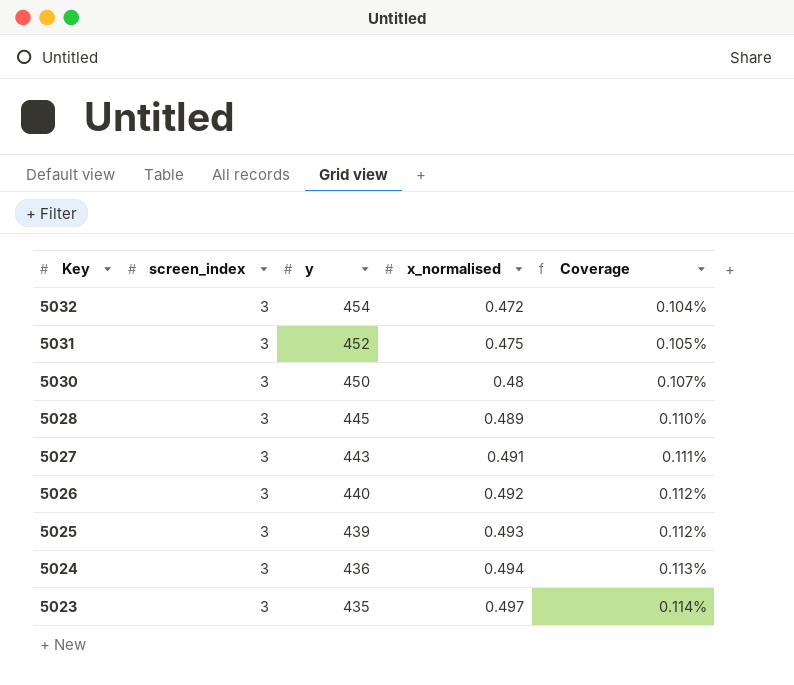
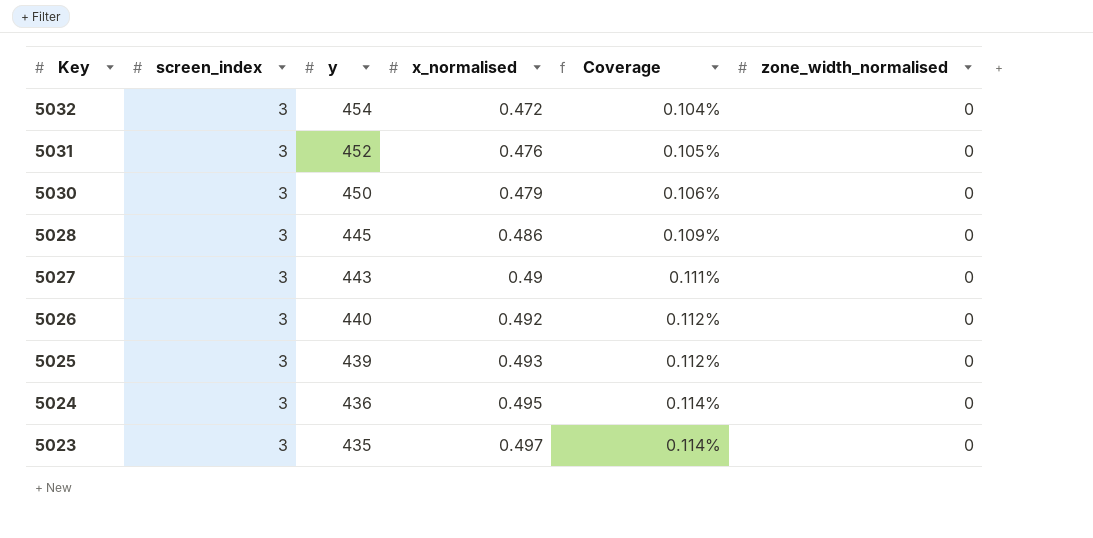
column zone_width_normalised | position: none -> 6
5031 | x_normalised: 0.475 -> 0.476
5030 | x_normalised: 0.48 -> 0.479
5030 | Coverage: 0.107% -> 0.106%
5028 | x_normalised: 0.489 -> 0.486
5028 | Coverage: 0.110% -> 0.109%
5027 | x_normalised: 0.491 -> 0.49
5024 | x_normalised: 0.494 -> 0.495
5024 | Coverage: 0.113% -> 0.114%

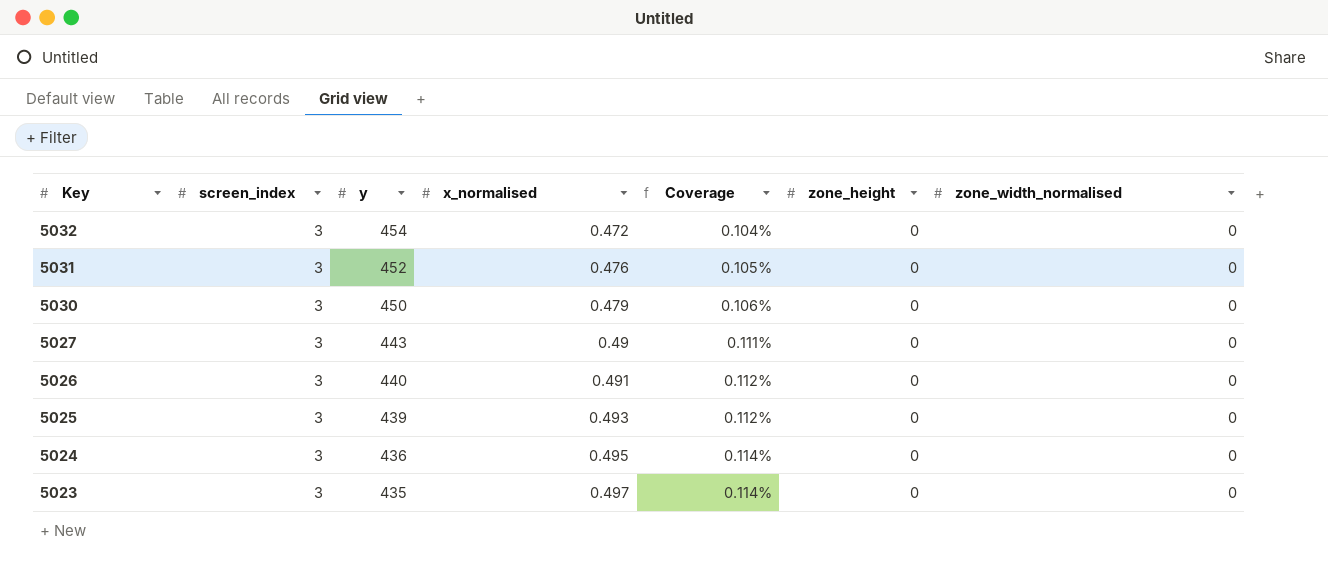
column zone_height | position: none -> 6
row 5028: 3 | 445 | 0.486 | 0.109% | 0 -> none
5026 | x_normalised: 0.492 -> 0.491

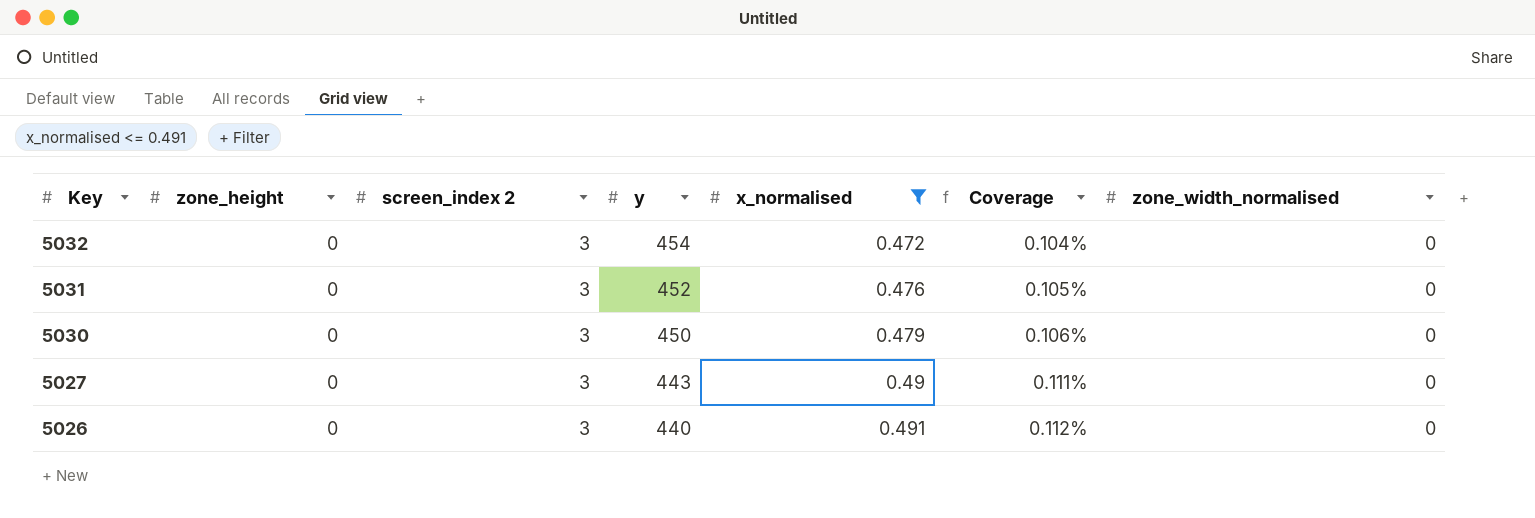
filter: none -> x_normalised <= 0.491
column zone_height | position: 6 -> 2
column name: screen_index -> screen_index 2

